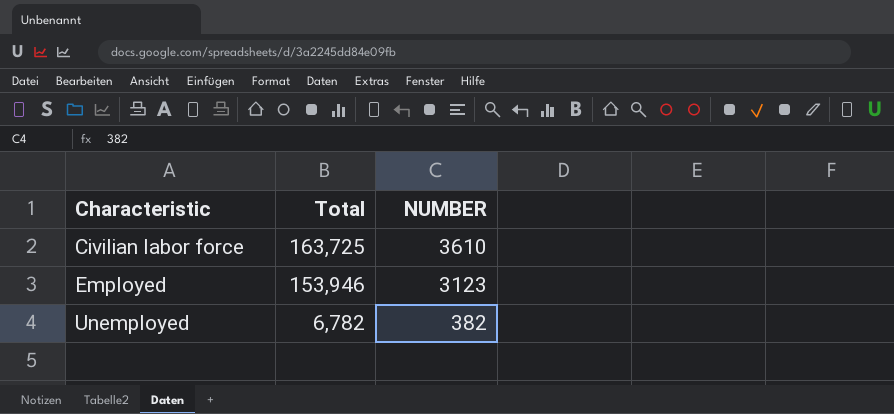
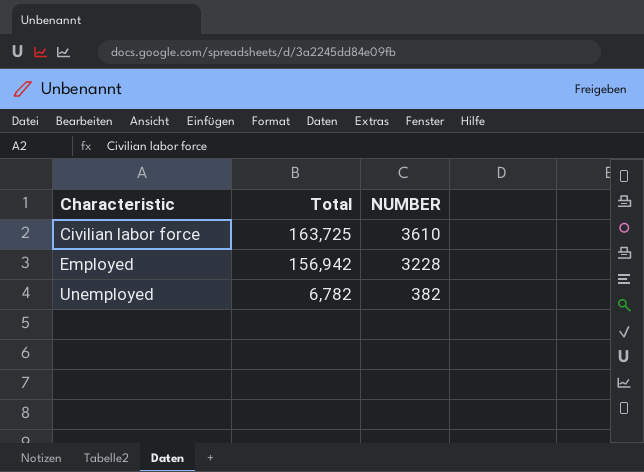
Employed | Total: 153,946 -> 156,942
Employed | NUMBER: 3123 -> 3228

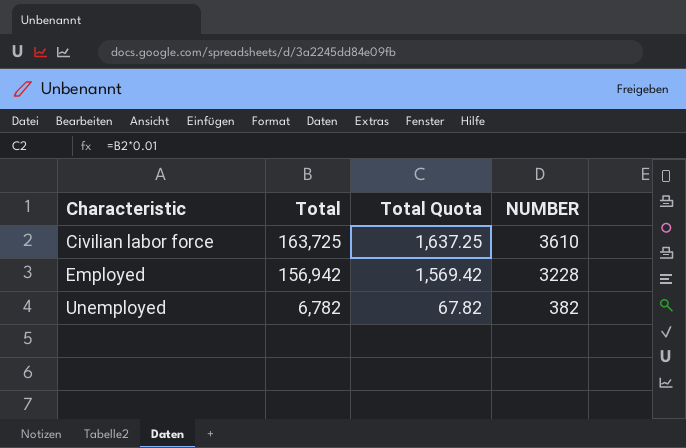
column Total Quota | formula: none -> [Total] * 0.01

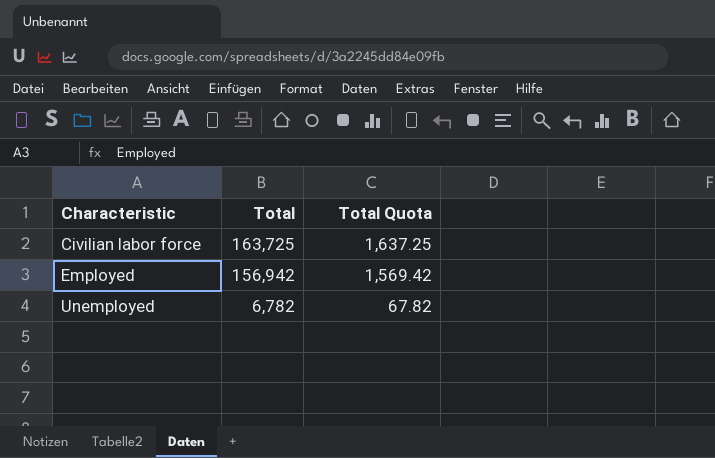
column NUMBER | position: 4 -> none

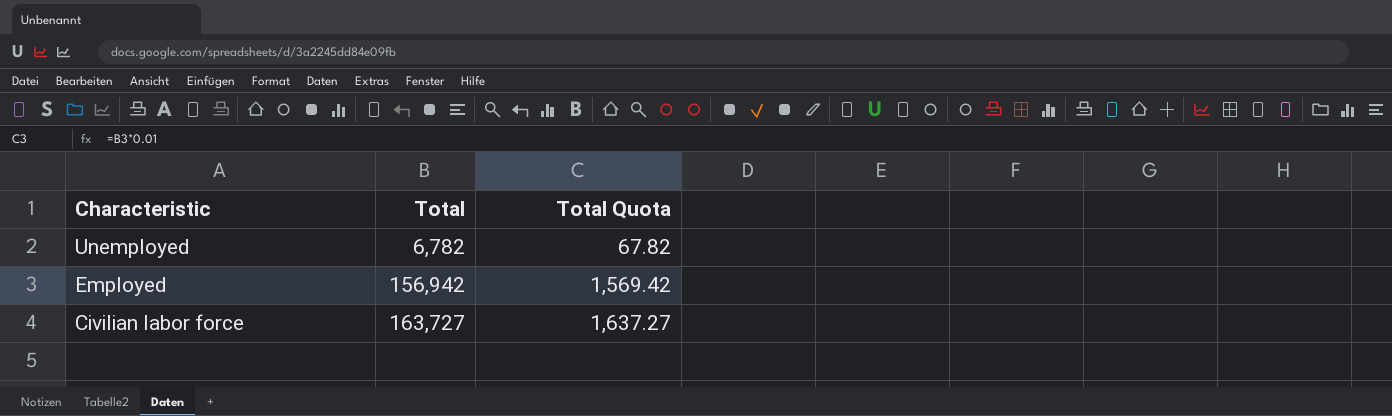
row order: Characteristic ascending -> Characteristic descending
Civilian labor force | Total: 163,725 -> 163,727
Civilian labor force | Total Quota: 1,637.25 -> 1,637.27

